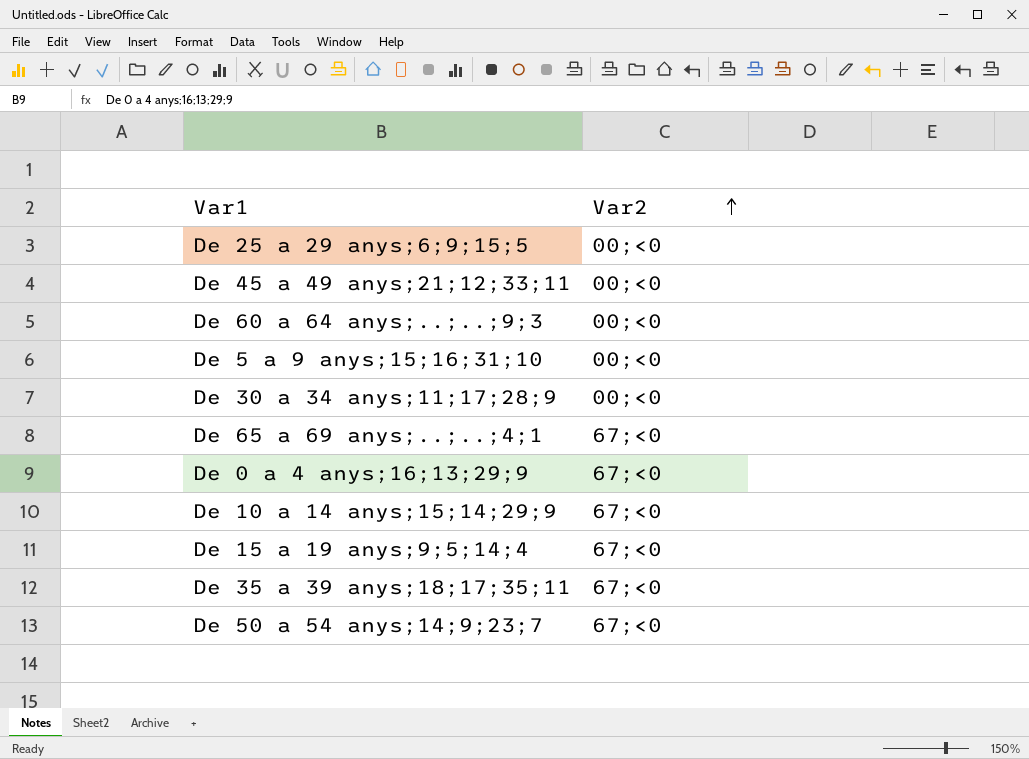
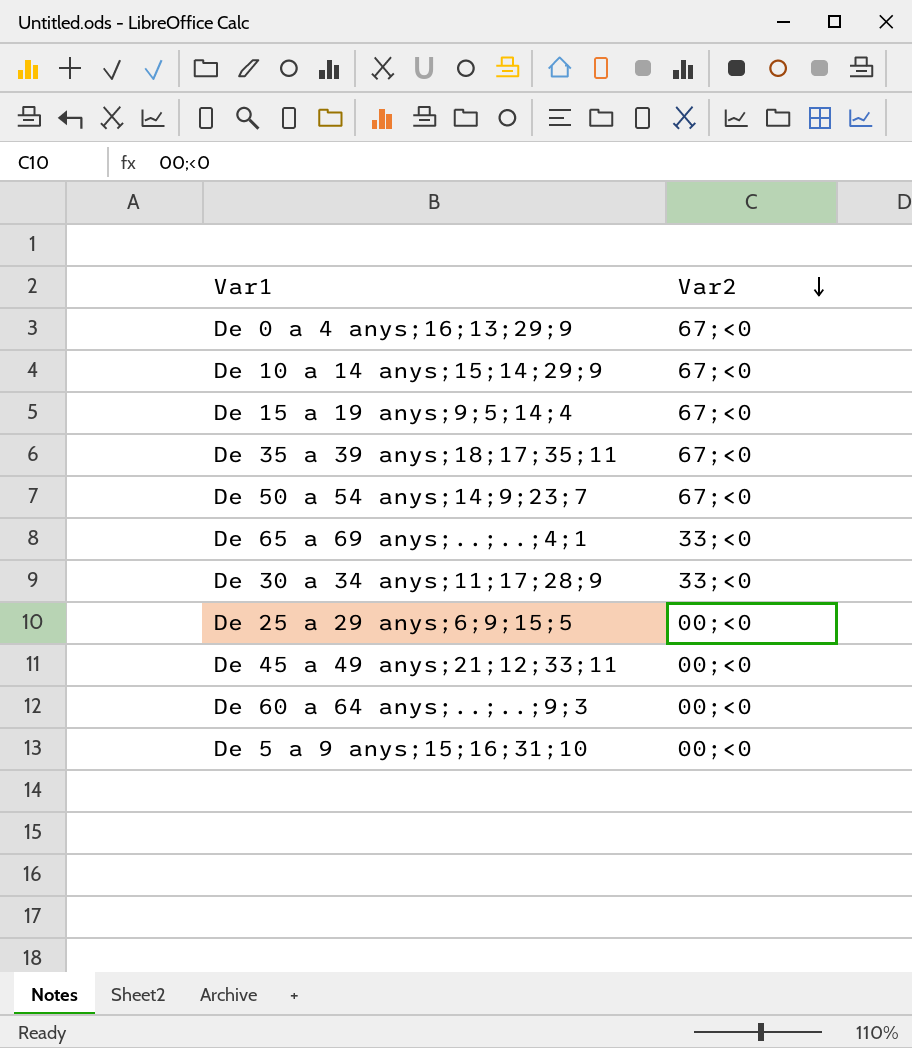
row order: Var2 ascending -> Var2 descending
De 65 a 69 anys;..;..;4;1 | Var2: 67;<0 -> 33;<0
De 30 a 34 anys;11;17;28;9 | Var2: 00;<0 -> 33;<0

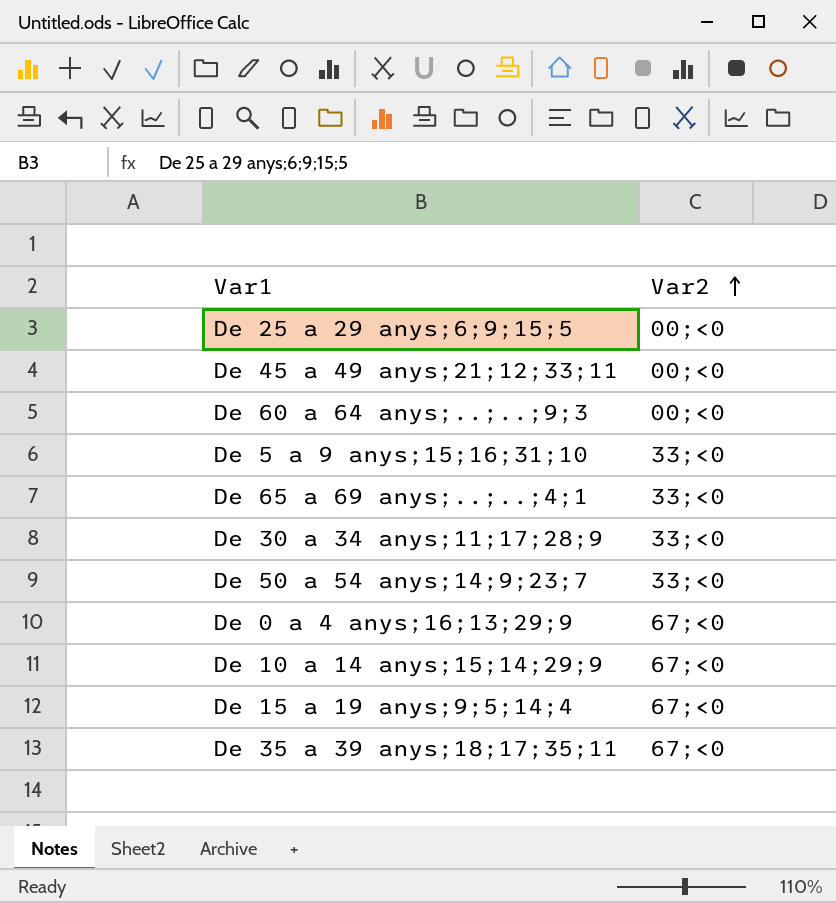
row order: Var2 descending -> Var2 ascending
De 5 a 9 anys;15;16;31;10 | Var2: 00;<0 -> 33;<0
De 50 a 54 anys;14;9;23;7 | Var2: 67;<0 -> 33;<0

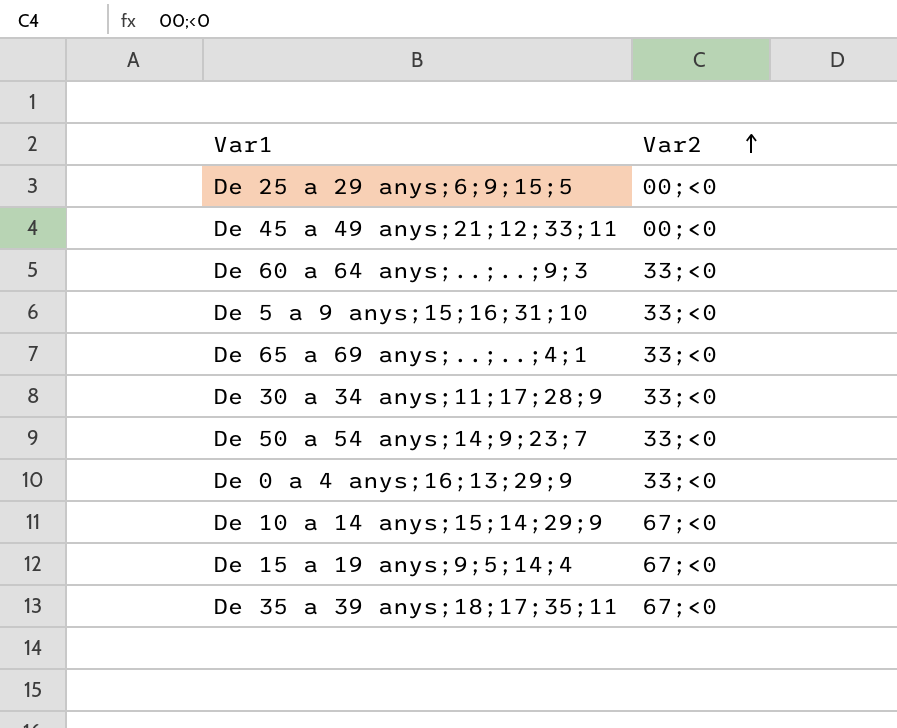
De 60 a 64 anys;..;..;9;3 | Var2: 00;<0 -> 33;<0
De 0 a 4 anys;16;13;29;9 | Var2: 67;<0 -> 33;<0

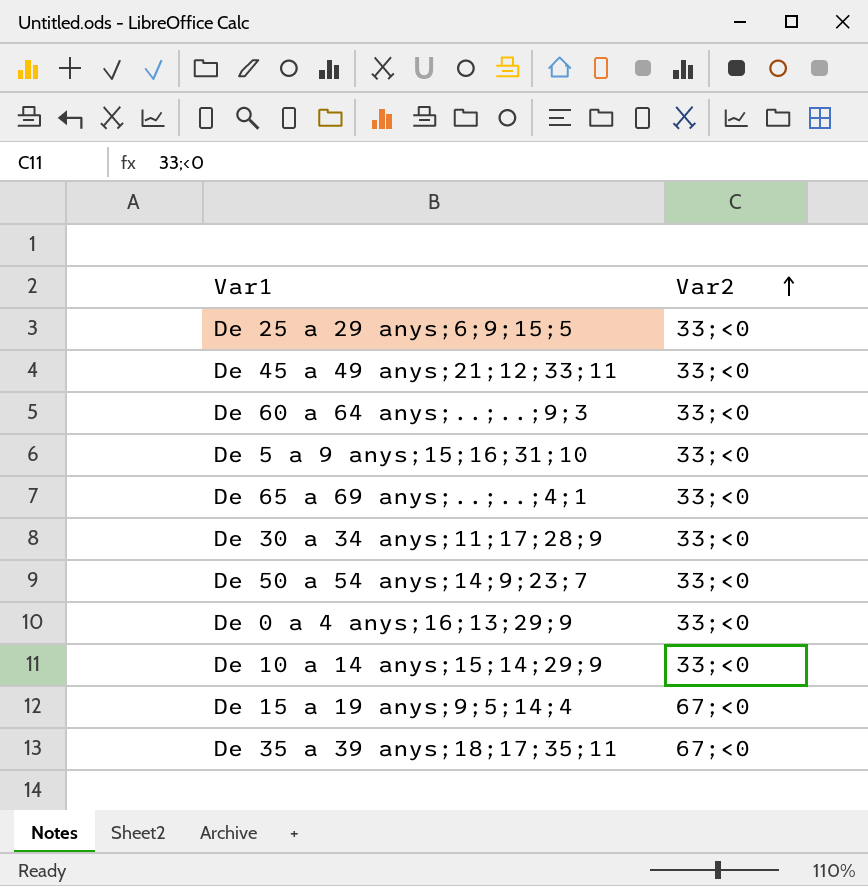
De 25 a 29 anys;6;9;15;5 | Var2: 00;<0 -> 33;<0
De 45 a 49 anys;21;12;33;11 | Var2: 00;<0 -> 33;<0
De 10 a 14 anys;15;14;29;9 | Var2: 67;<0 -> 33;<0

